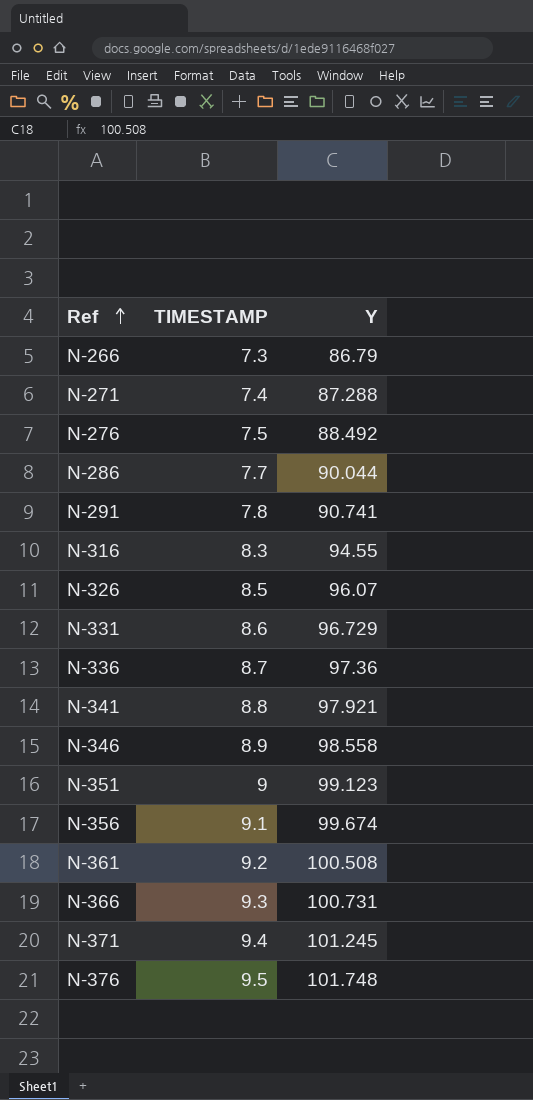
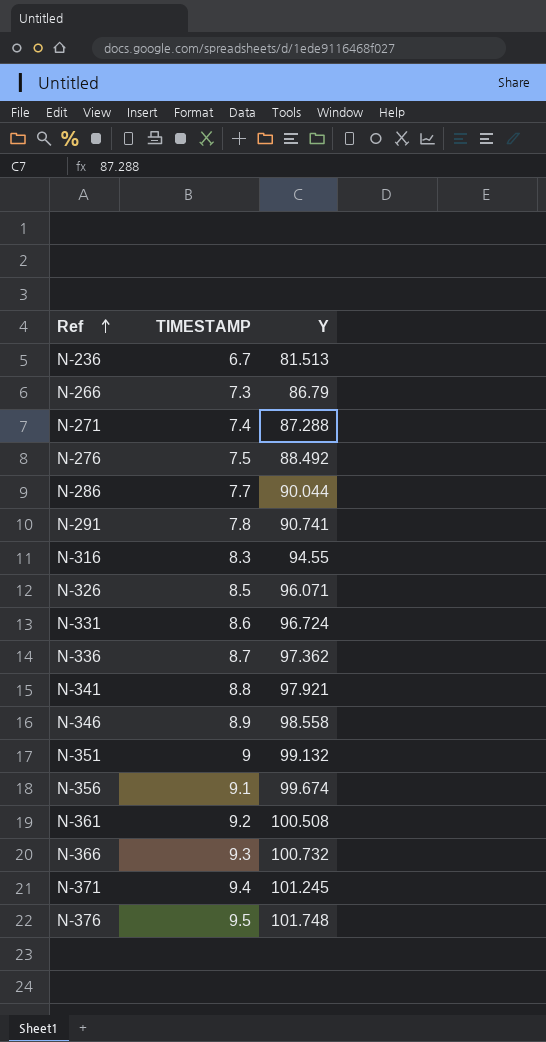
row N-236: none -> 6.7 | 81.513
N-326 | Y: 96.07 -> 96.071
N-331 | Y: 96.729 -> 96.724
N-336 | Y: 97.36 -> 97.362
N-351 | Y: 99.123 -> 99.132
N-366 | Y: 100.731 -> 100.732

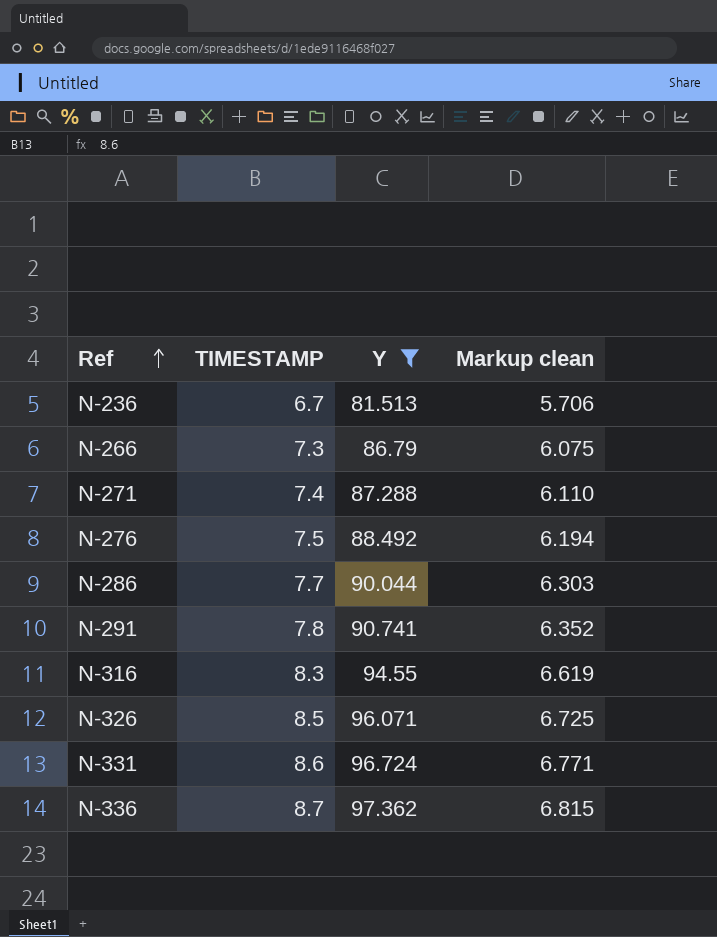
filter: none -> Y <= 97.362
column Markup clean | formula: none -> [Y] * 0.07

